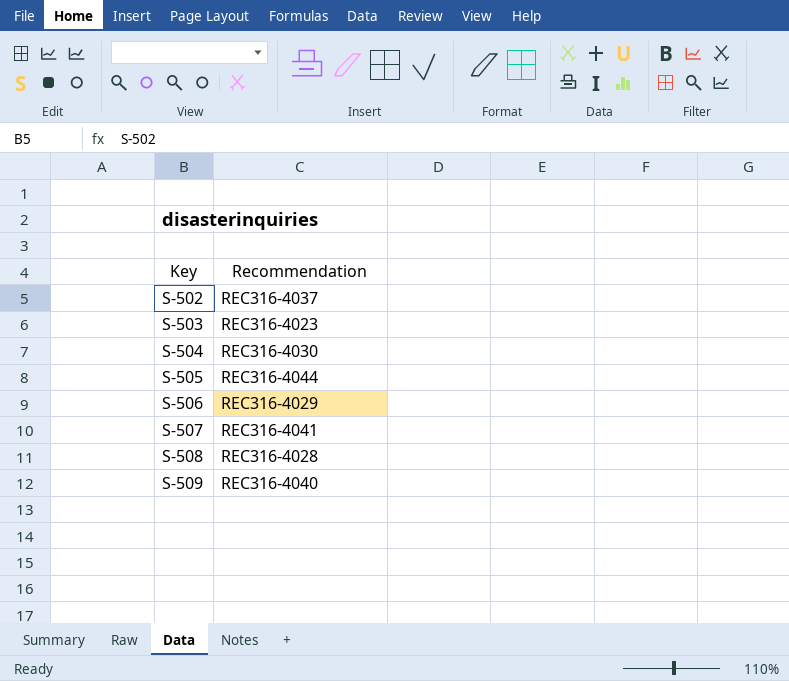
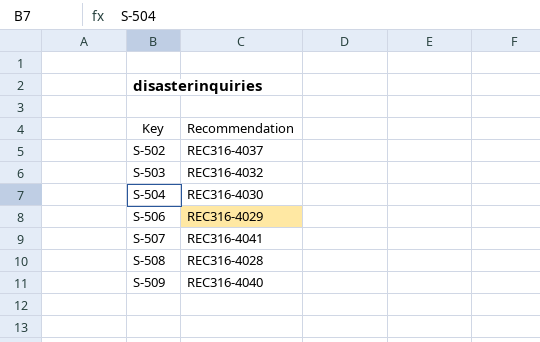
row S-505: REC316-4044 -> none
S-503 | Recommendation: REC316-4023 -> REC316-4032

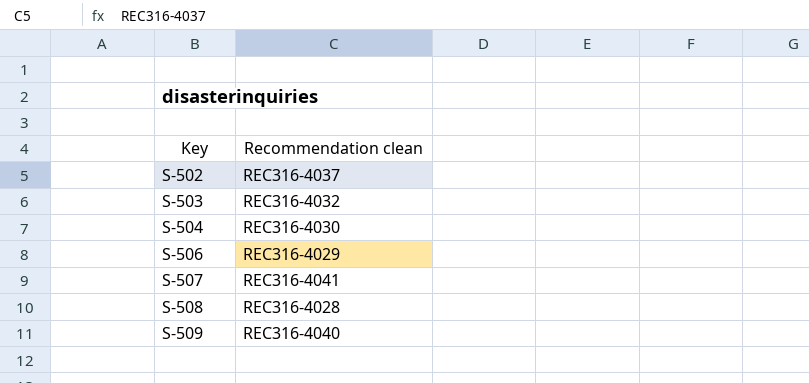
column name: Recommendation -> Recommendation clean

